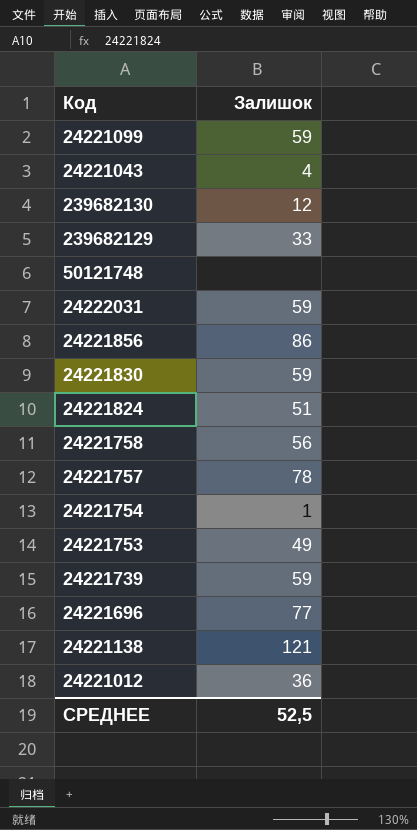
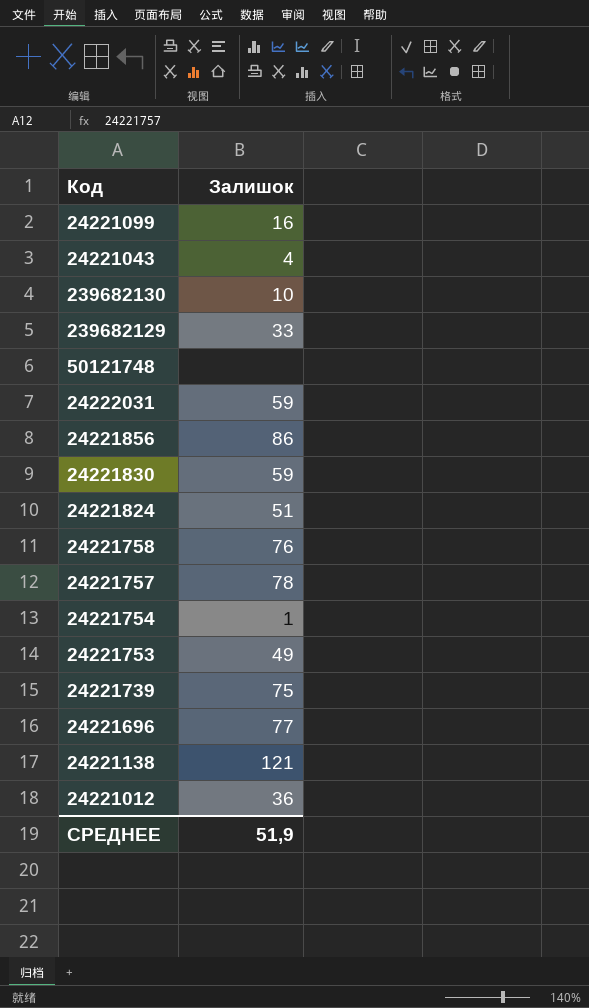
24221099 | Залишок: 59 -> 16
239682130 | Залишок: 12 -> 10
24221758 | Залишок: 56 -> 76
24221739 | Залишок: 59 -> 75
СРЕДНЕЕ | Залишок: 52,5 -> 51,9

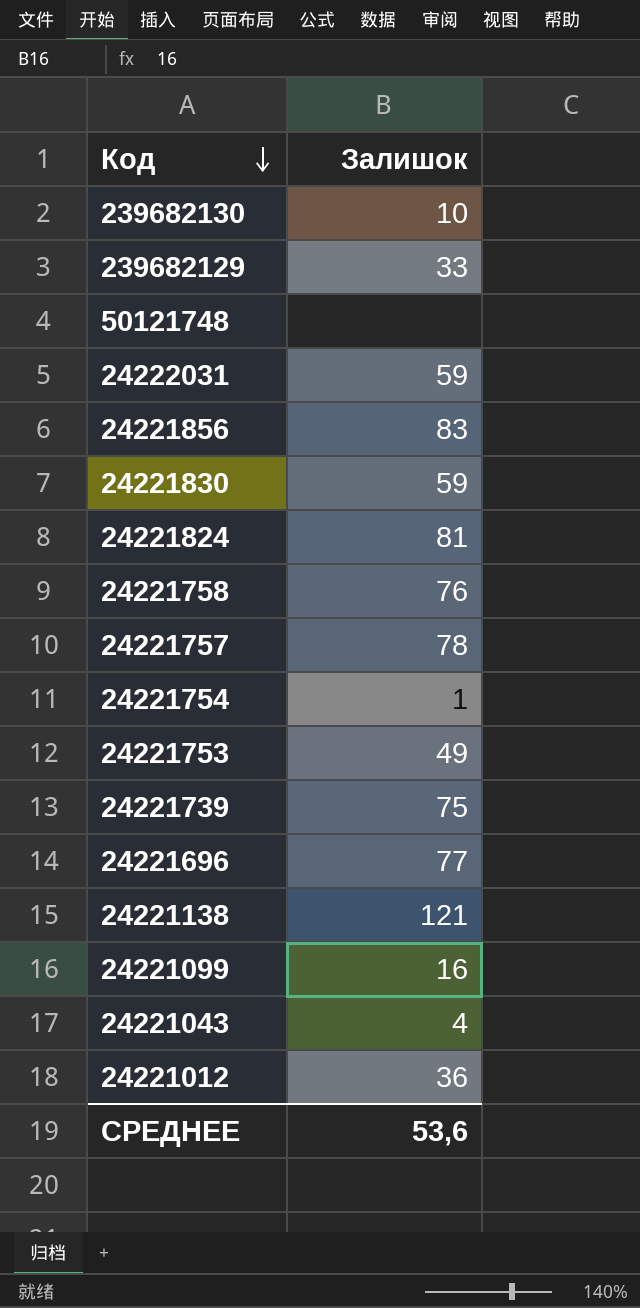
row order: none -> Код descending
24221856 | Залишок: 86 -> 83
24221824 | Залишок: 51 -> 81
СРЕДНЕЕ | Залишок: 51,9 -> 53,6

